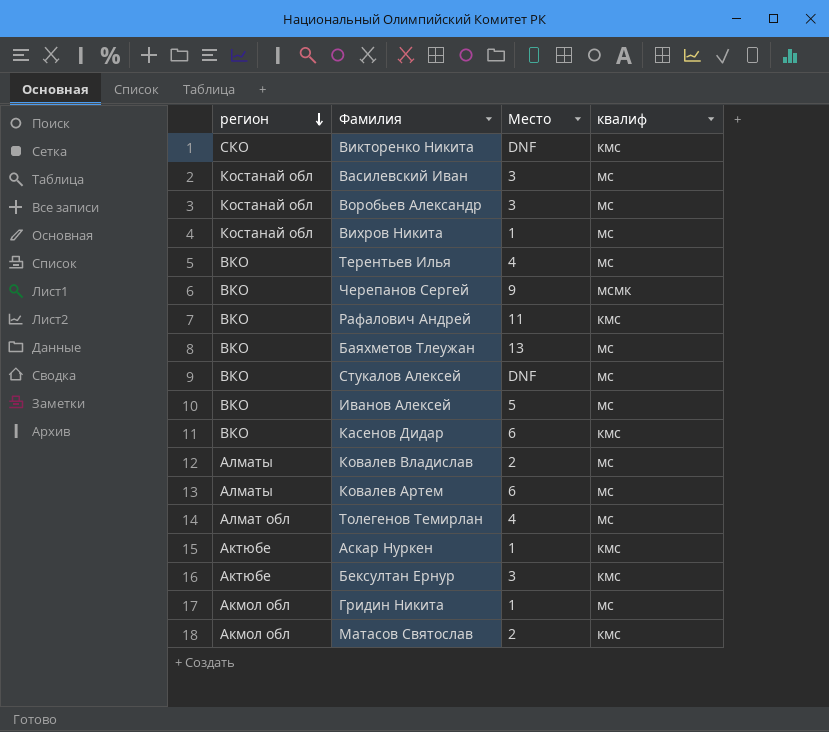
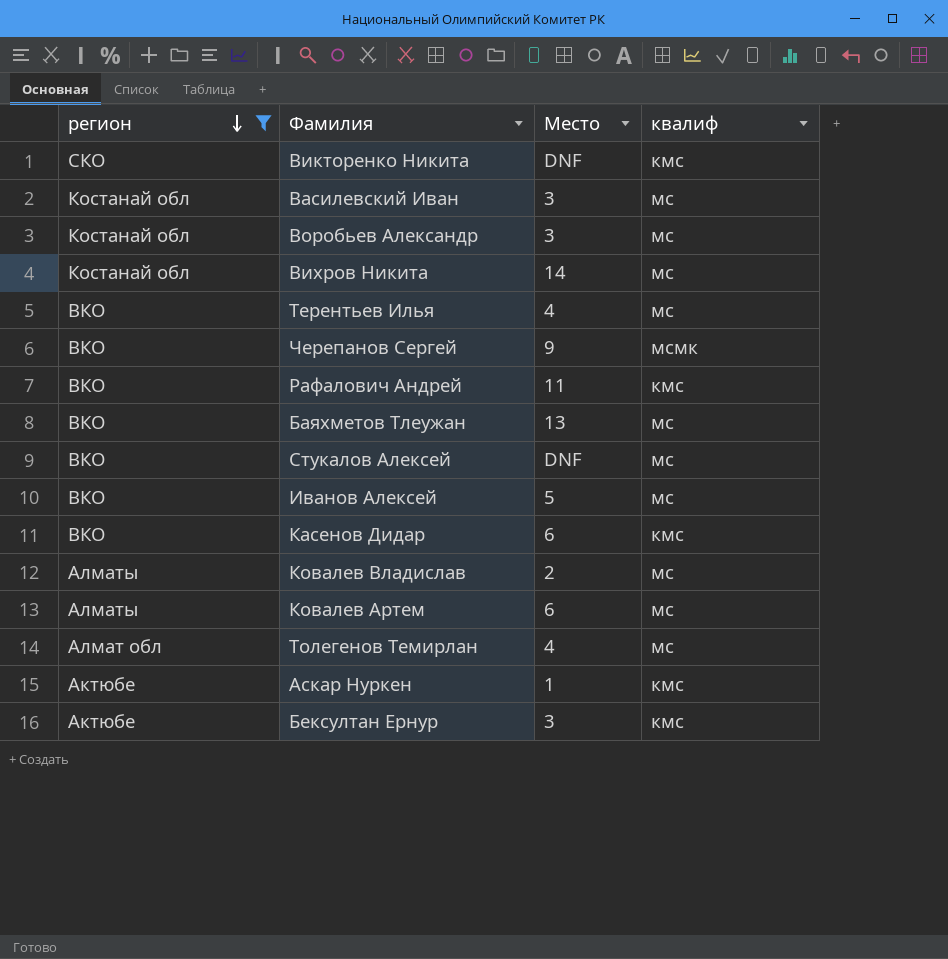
filter: none -> регион != Акмол обл
Вихров Никита | Место: 1 -> 14

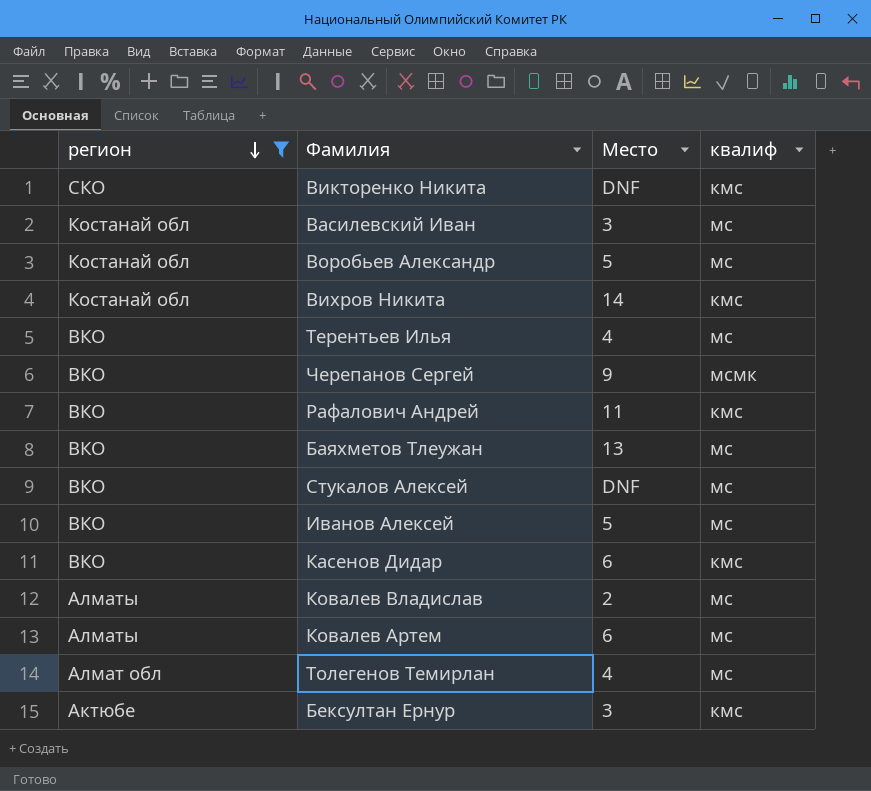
row Аскар Нуркен: Актюбе | 1 | кмс -> none
Воробьев Александр | Место: 3 -> 5
Вихров Никита | квалиф: мс -> кмс

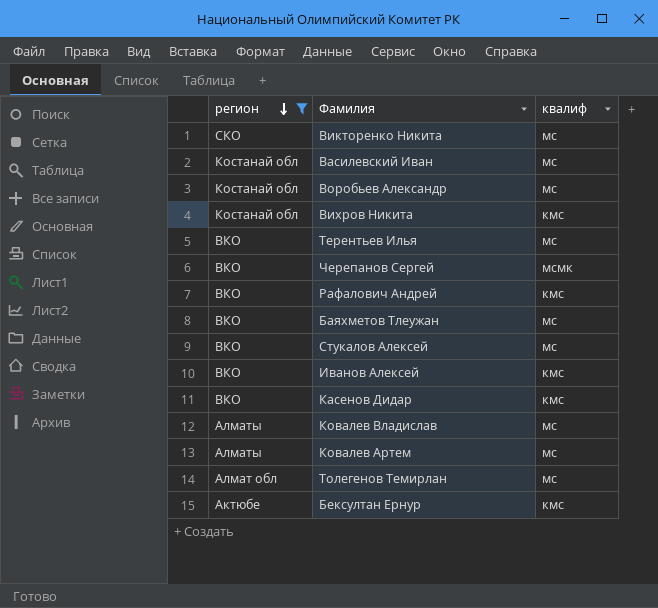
column Место | position: 3 -> none
Викторенко Никита | квалиф: кмс -> мс
Иванов Алексей | квалиф: мс -> кмс

